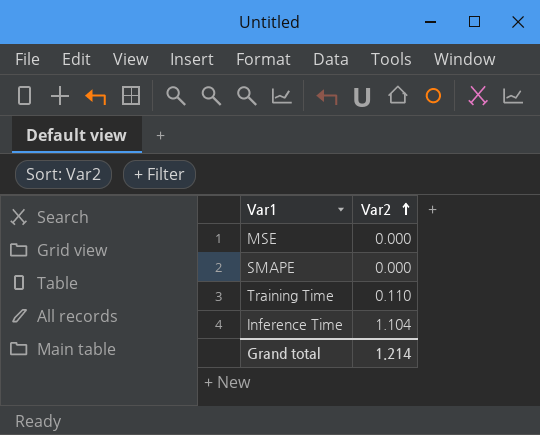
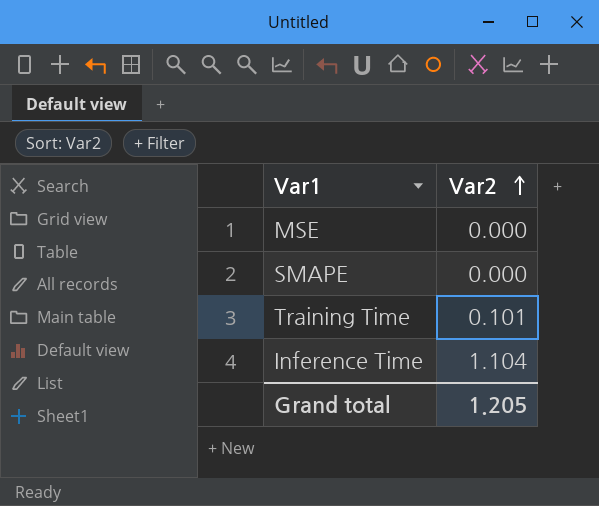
Training Time | Var2: 0.110 -> 0.101
Grand total | Var2: 1.214 -> 1.205

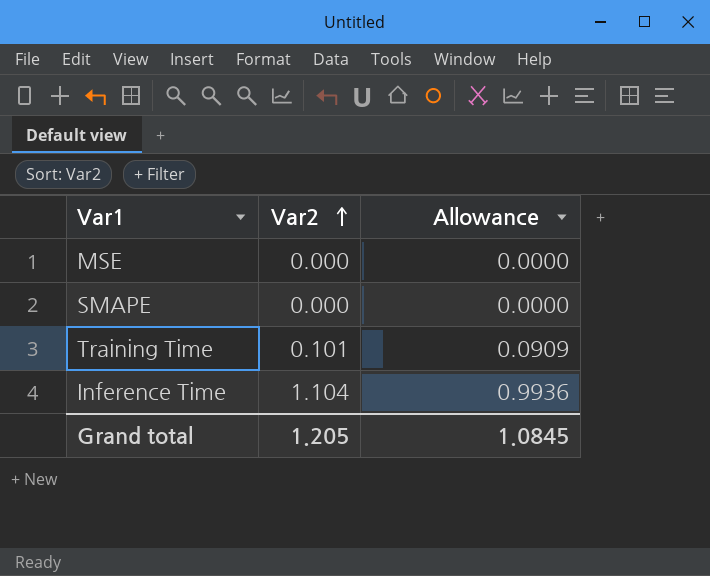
column Allowance | formula: none -> [Var2] * 0.9

